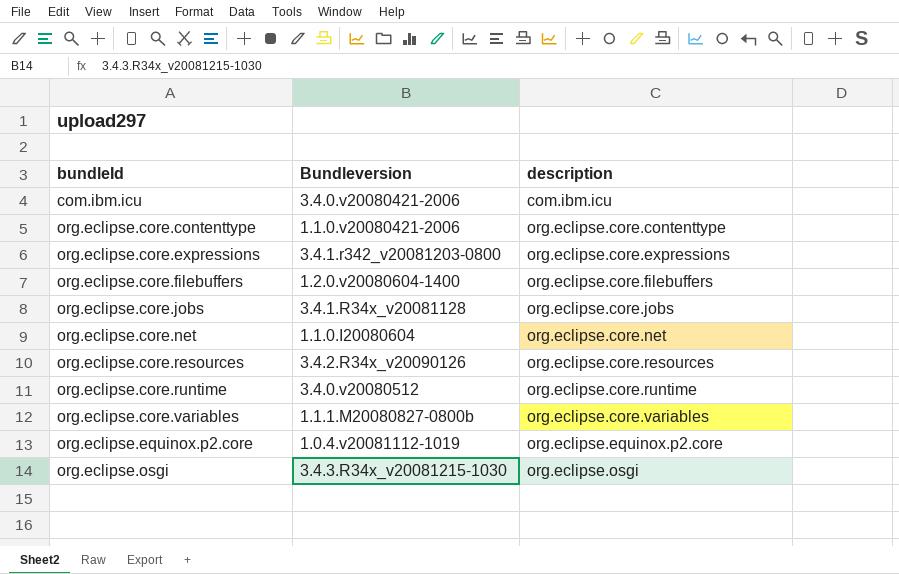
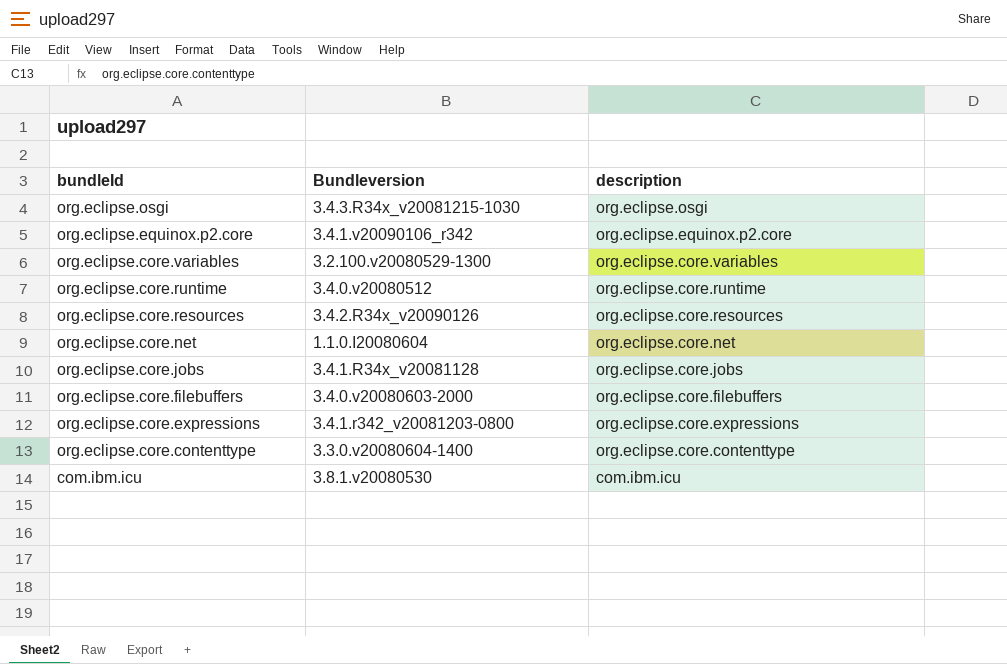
row order: bundleId ascending -> bundleId descending
org.eclipse.equinox.p2.core | Bundleversion: 1.0.4.v20081112-1019 -> 3.4.1.v20090106_r342
org.eclipse.core.variables | Bundleversion: 1.1.1.M20080827-0800b -> 3.2.100.v20080529-1300
org.eclipse.core.filebuffers | Bundleversion: 1.2.0.v20080604-1400 -> 3.4.0.v20080603-2000
org.eclipse.core.contenttype | Bundleversion: 1.1.0.v20080421-2006 -> 3.3.0.v20080604-1400
com.ibm.icu | Bundleversion: 3.4.0.v20080421-2006 -> 3.8.1.v20080530

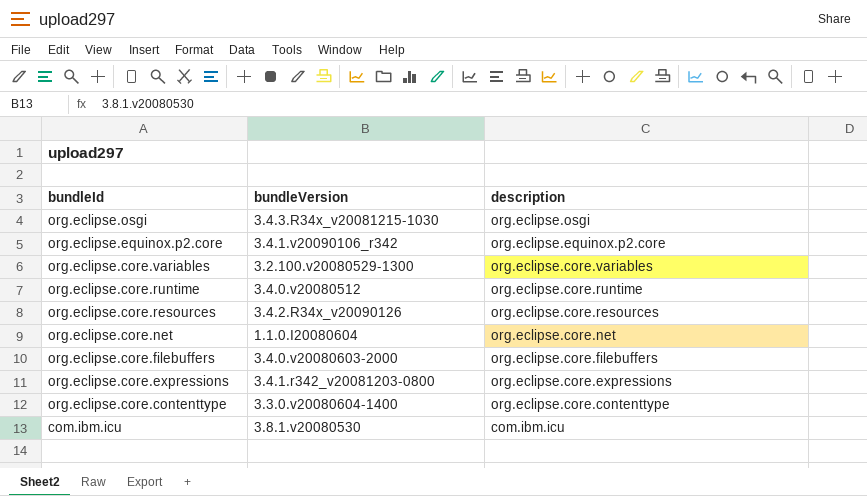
column name: Bundleversion -> bundleVersion
row org.eclipse.core.jobs: 3.4.1.R34x_v20081128 | org.eclipse.core.jobs -> none

